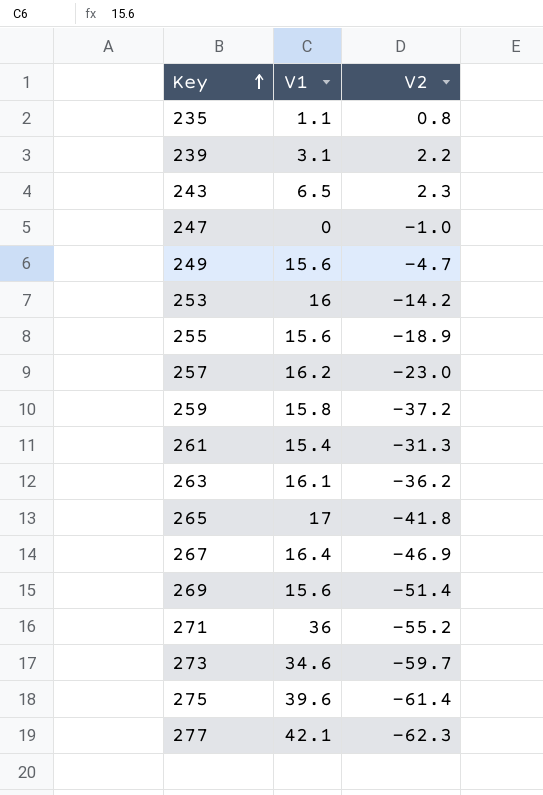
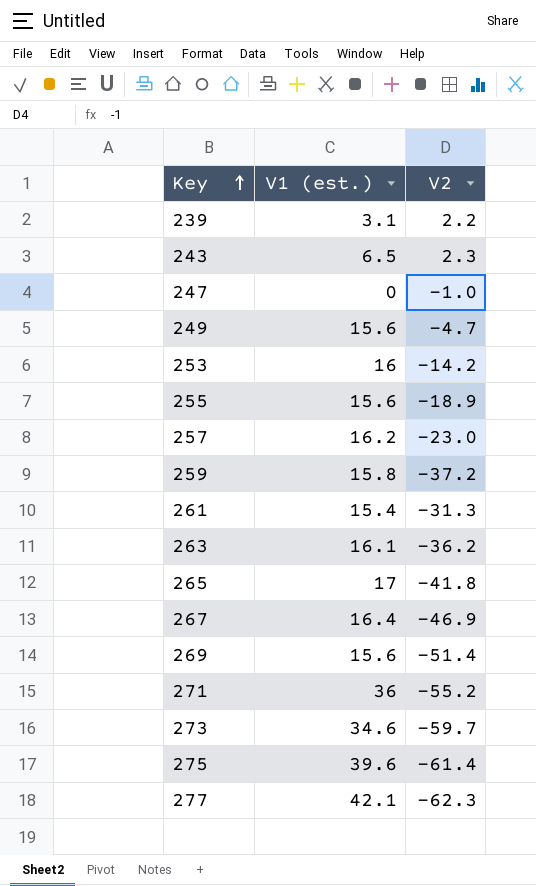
column name: V1 -> V1 (est.)
row 235: 1.1 | 0.8 -> none

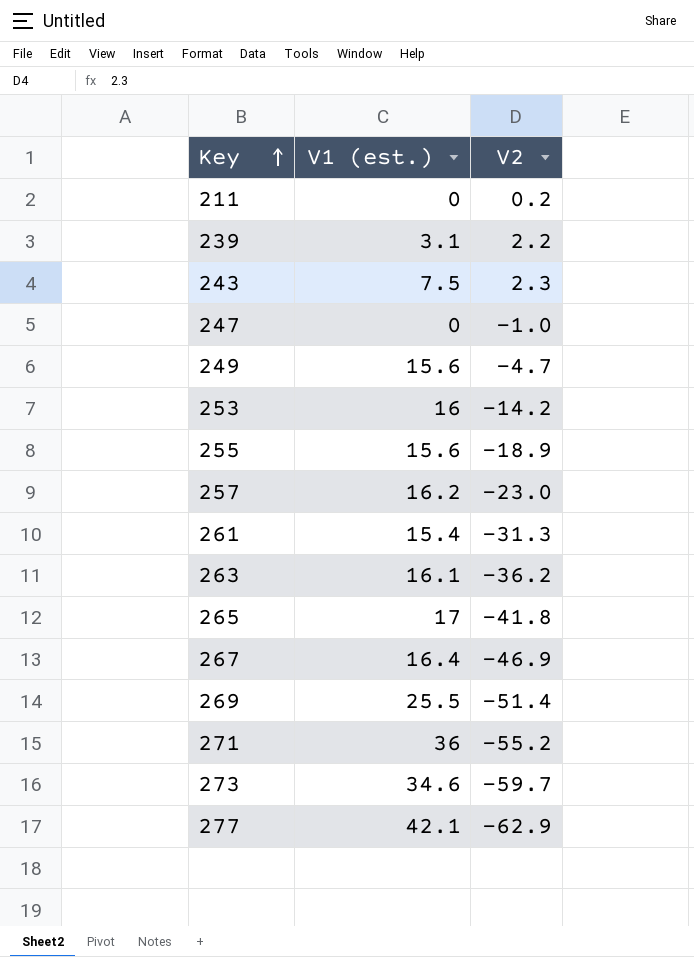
row 259: 15.8 | -37.2 -> none
row 275: 39.6 | -61.4 -> none
row 211: none -> 0 | 0.2
243 | V1 (est.): 6.5 -> 7.5
269 | V1 (est.): 15.6 -> 25.5
277 | V2: -62.3 -> -62.9

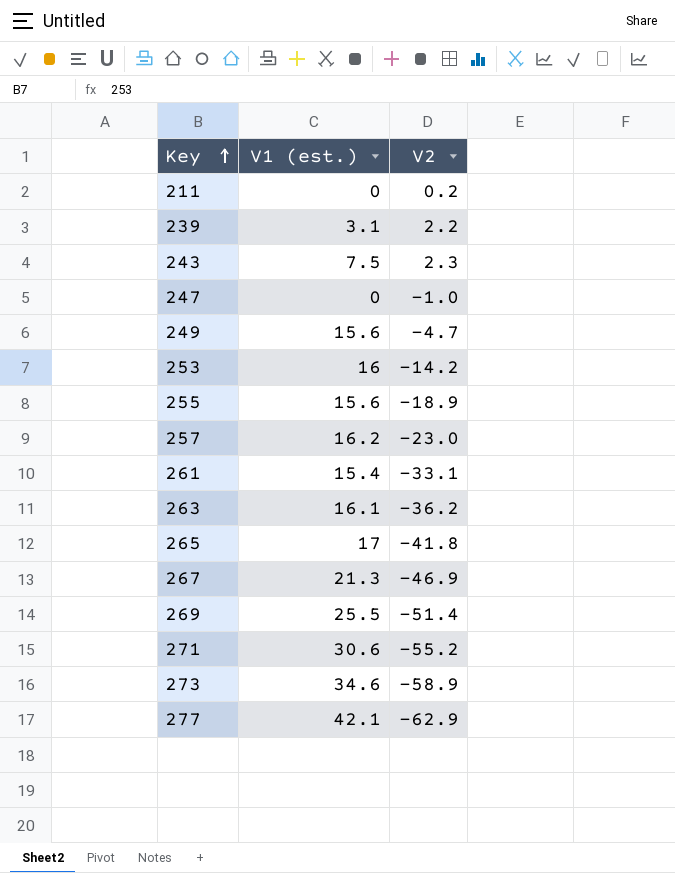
261 | V2: -31.3 -> -33.1
267 | V1 (est.): 16.4 -> 21.3
271 | V1 (est.): 36 -> 30.6
273 | V2: -59.7 -> -58.9

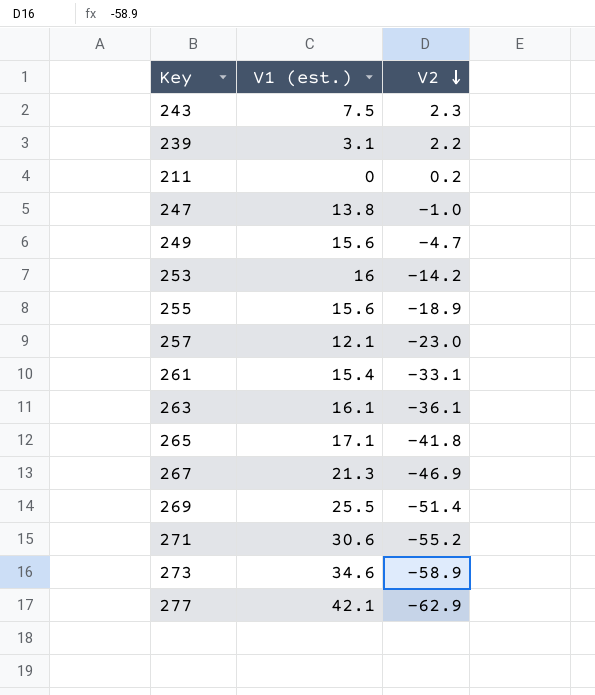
row order: Key ascending -> V2 descending
247 | V1 (est.): 0 -> 13.8
257 | V1 (est.): 16.2 -> 12.1
263 | V2: -36.2 -> -36.1
265 | V1 (est.): 17 -> 17.1

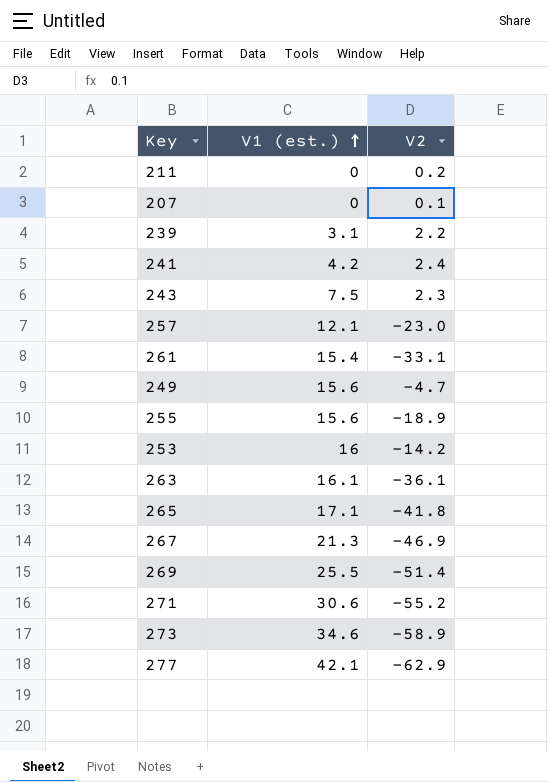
row order: V2 descending -> V1 (est.) ascending
row 247: 13.8 | -1.0 -> none
row 207: none -> 0 | 0.1
row 241: none -> 4.2 | 2.4

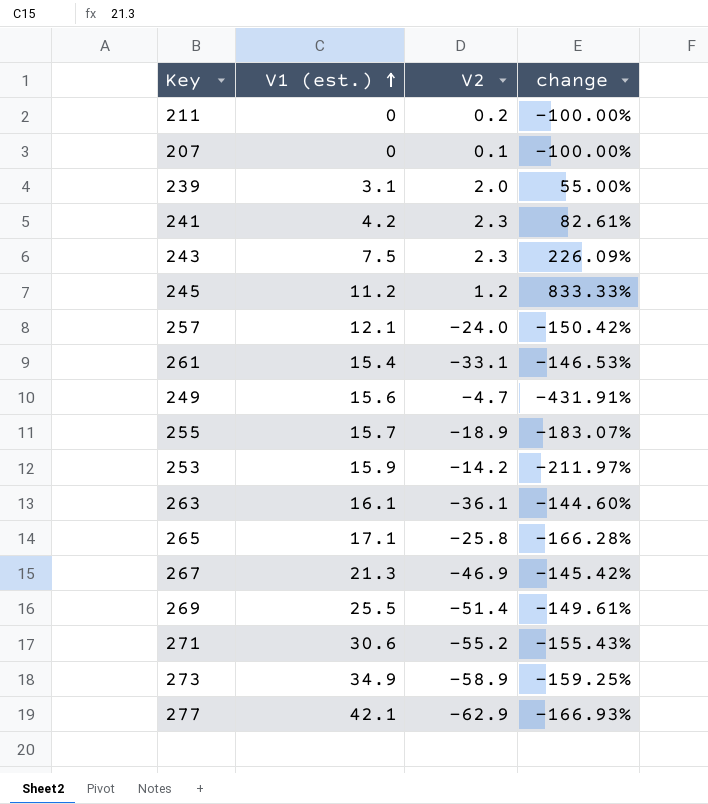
column change | formula: none -> ([V1 (est.)] - [V2]) / [V2]
239 | V2: 2.2 -> 2.0
241 | V2: 2.4 -> 2.3
row 245: none -> 11.2 | 1.2 | 833.33%
257 | V2: -23.0 -> -24.0
255 | V1 (est.): 15.6 -> 15.7
253 | V1 (est.): 16 -> 15.9
265 | V2: -41.8 -> -25.8
273 | V1 (est.): 34.6 -> 34.9

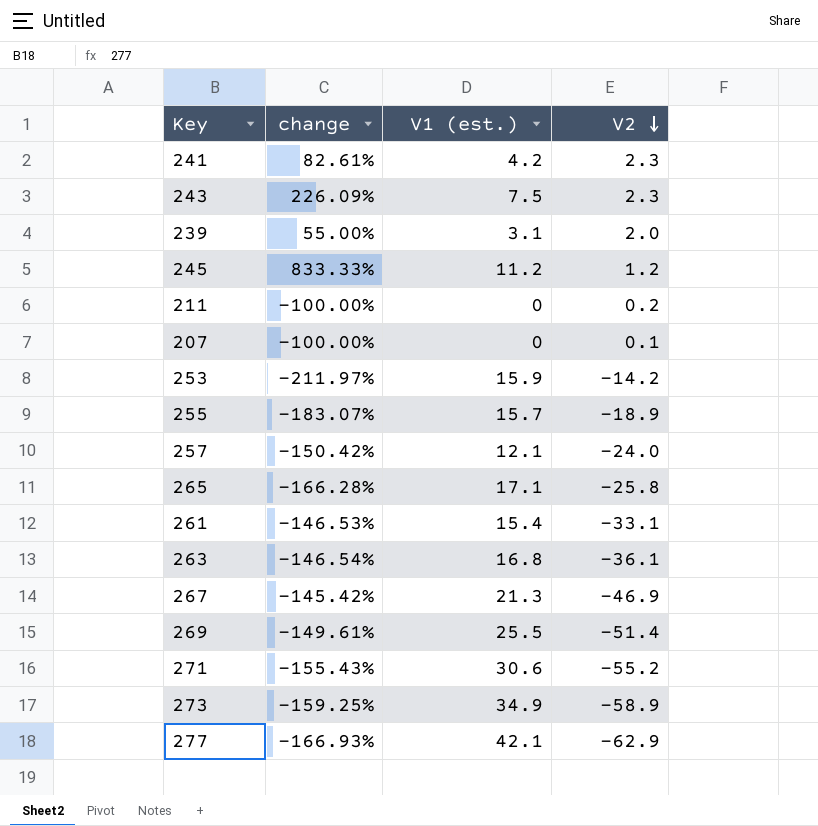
row order: V1 (est.) ascending -> V2 descending
column change | position: 4 -> 2
row 249: 15.6 | -4.7 | -431.91% -> none
263 | change: -144.60% -> -146.54%
263 | V1 (est.): 16.1 -> 16.8

